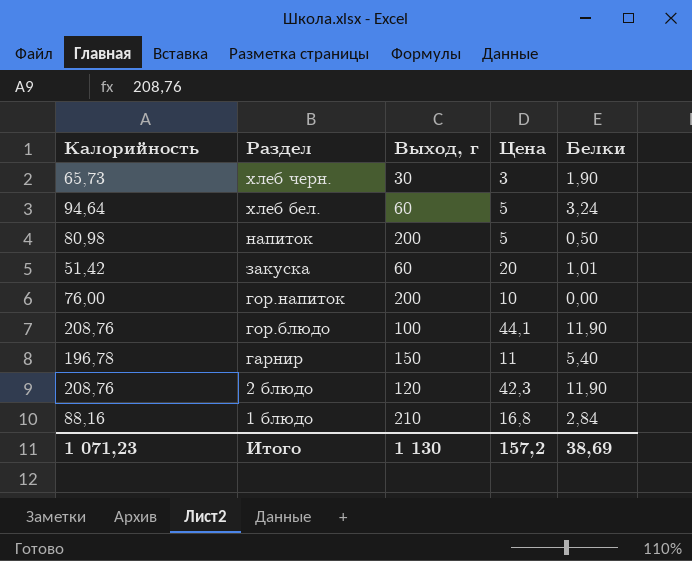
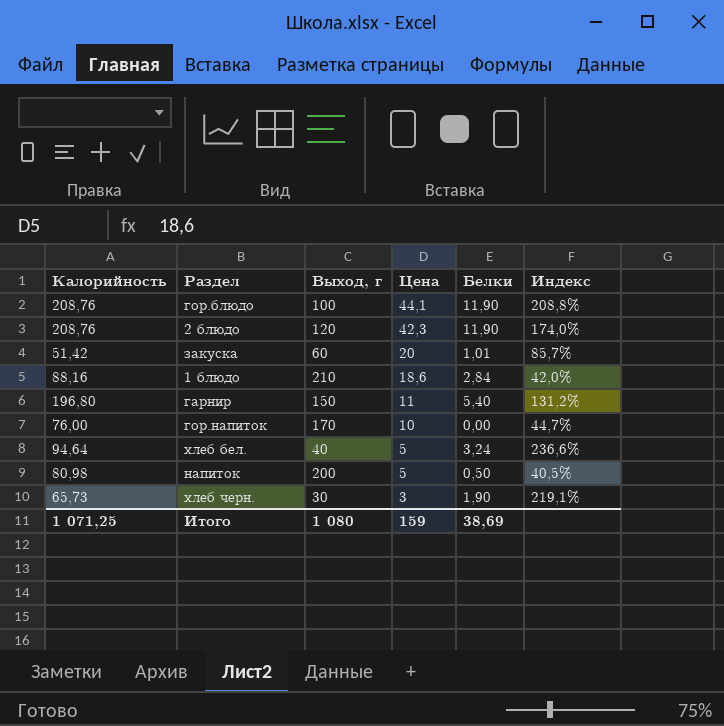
row order: Раздел descending -> Цена descending
column Индекс | formula: none -> [Калорийность] / [Выход, г]
1 блюдо | Цена: 16,8 -> 18,6
гарнир | Калорийность: 196,78 -> 196,80
гор.напиток | Выход, г: 200 -> 170
хлеб бел. | Выход, г: 60 -> 40
Итого | Калорийность: 1 071,23 -> 1 071,25
Итого | Выход, г: 1 130 -> 1 080
Итого | Цена: 157,2 -> 159

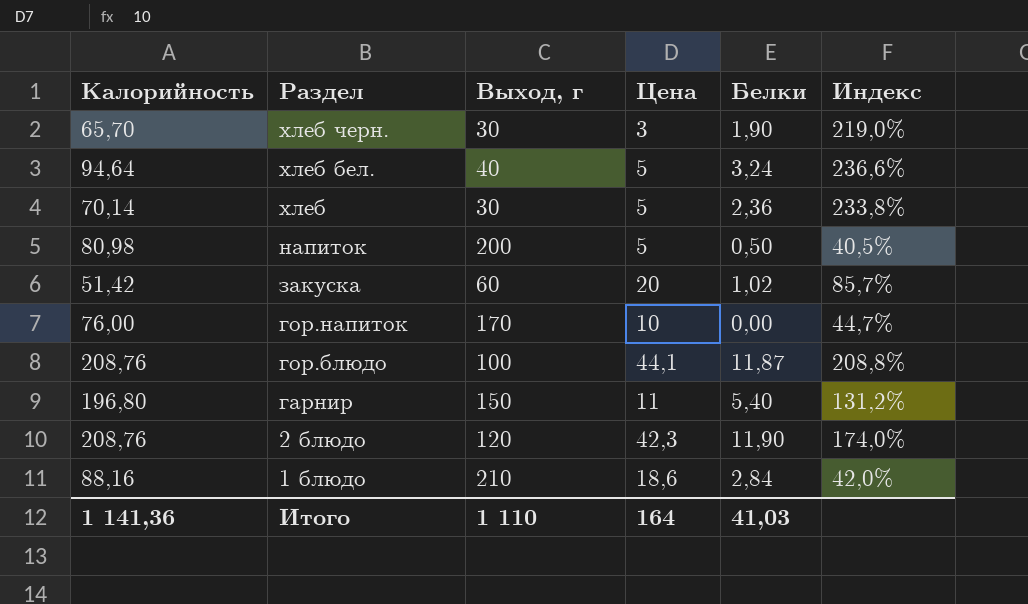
row order: Цена descending -> Раздел descending
хлеб черн. | Калорийность: 65,73 -> 65,70
хлеб черн. | Индекс: 219,1% -> 219,0%
row хлеб: none -> 70,14 | 30 | 5 | 2,36 | 233,8%
закуска | Белки: 1,01 -> 1,02
гор.блюдо | Белки: 11,90 -> 11,87
Итого | Калорийность: 1 071,25 -> 1 141,36
Итого | Выход, г: 1 080 -> 1 110
Итого | Цена: 159 -> 164
Итого | Белки: 38,69 -> 41,03

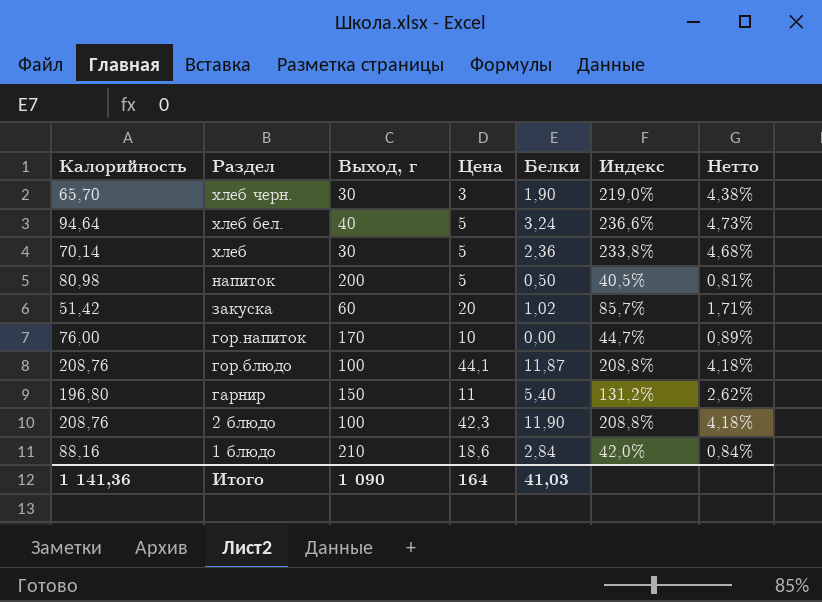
column Нетто | formula: none -> [Индекс] * 0,02
2 блюдо | Выход, г: 120 -> 100
2 блюдо | Индекс: 174,0% -> 208,8%
Итого | Выход, г: 1 110 -> 1 090

